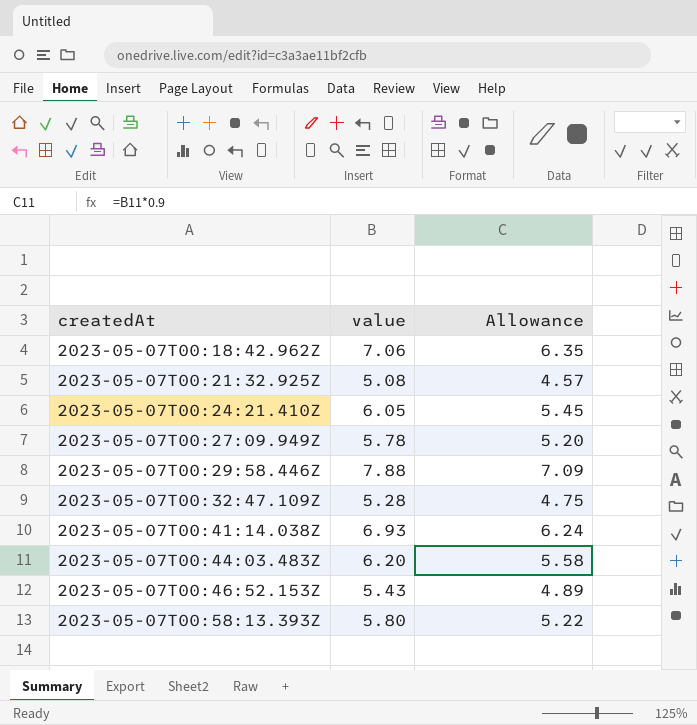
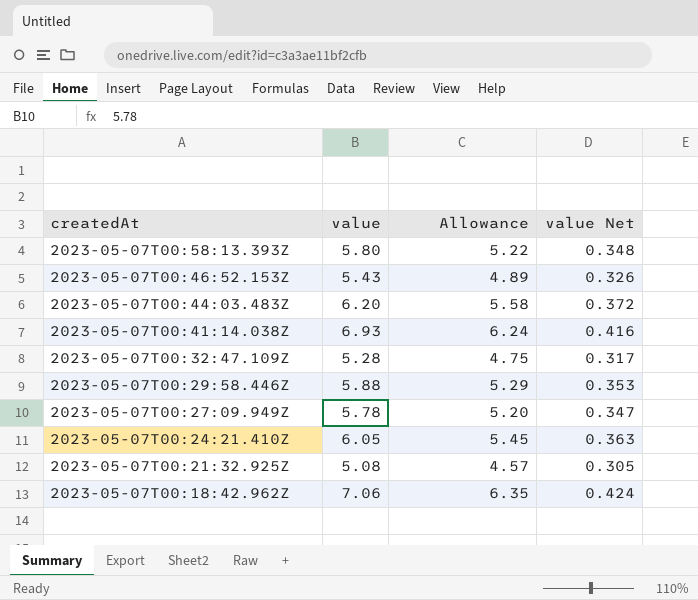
row order: createdAt ascending -> createdAt descending
column value Net | formula: none -> [value] * 0.06
2023-05-07T00:29:58.446Z | value: 7.88 -> 5.88
2023-05-07T00:29:58.446Z | Allowance: 7.09 -> 5.29

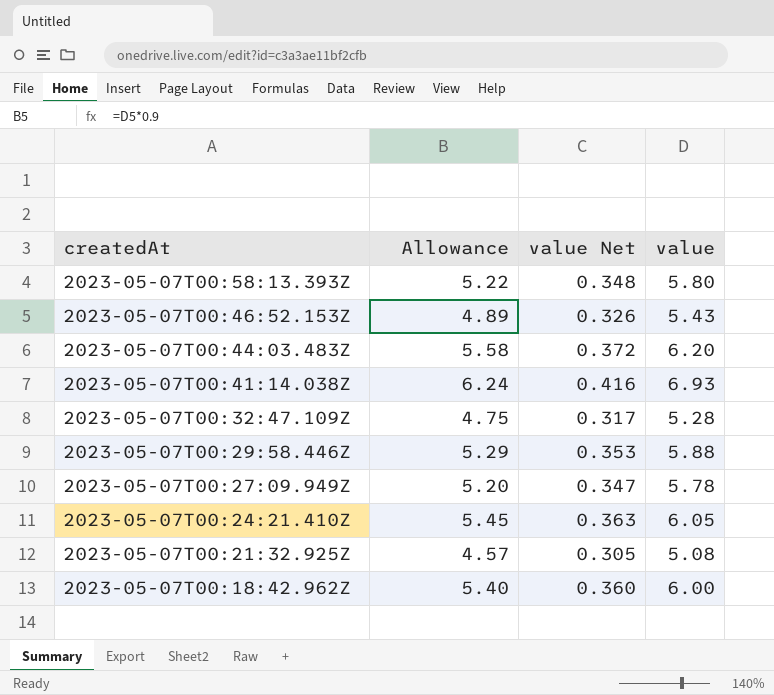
column value | position: 2 -> 4
2023-05-07T00:18:42.962Z | Allowance: 6.35 -> 5.40
2023-05-07T00:18:42.962Z | value Net: 0.424 -> 0.360
2023-05-07T00:18:42.962Z | value: 7.06 -> 6.00

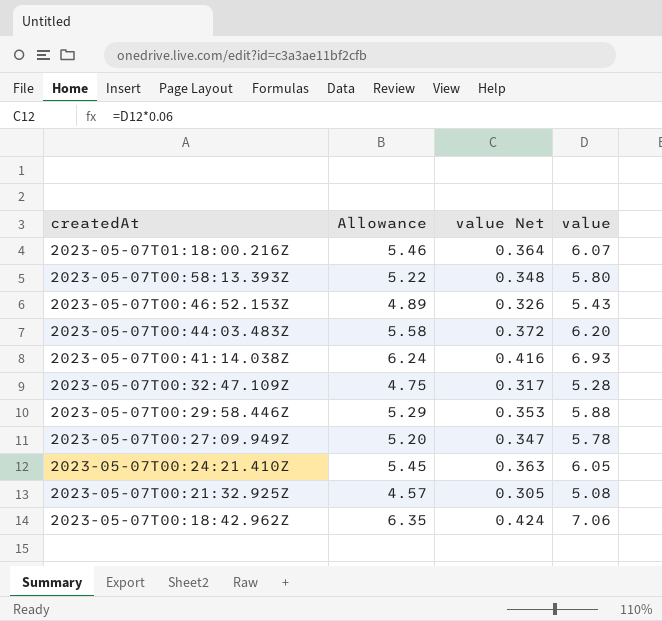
row 2023-05-07T01:18:00.216Z: none -> 5.46 | 0.364 | 6.07
2023-05-07T00:18:42.962Z | Allowance: 5.40 -> 6.35
2023-05-07T00:18:42.962Z | value Net: 0.360 -> 0.424
2023-05-07T00:18:42.962Z | value: 6.00 -> 7.06

